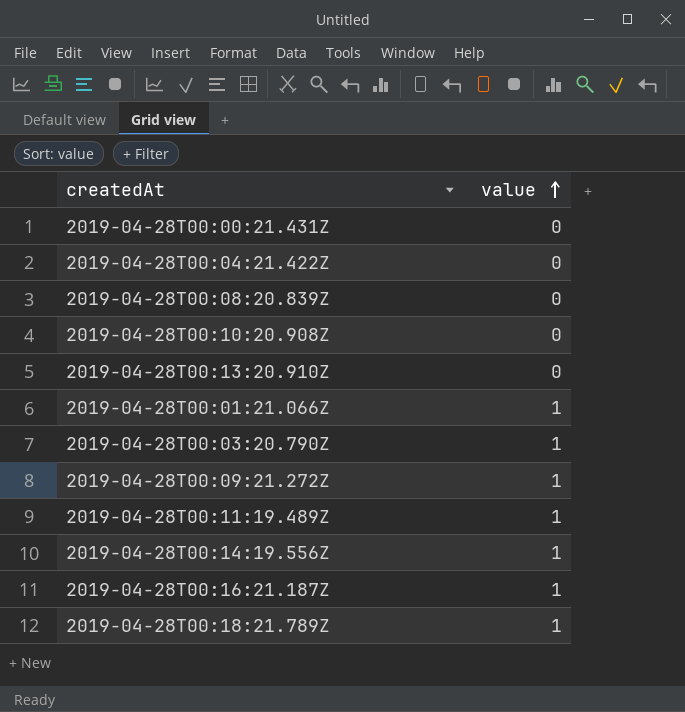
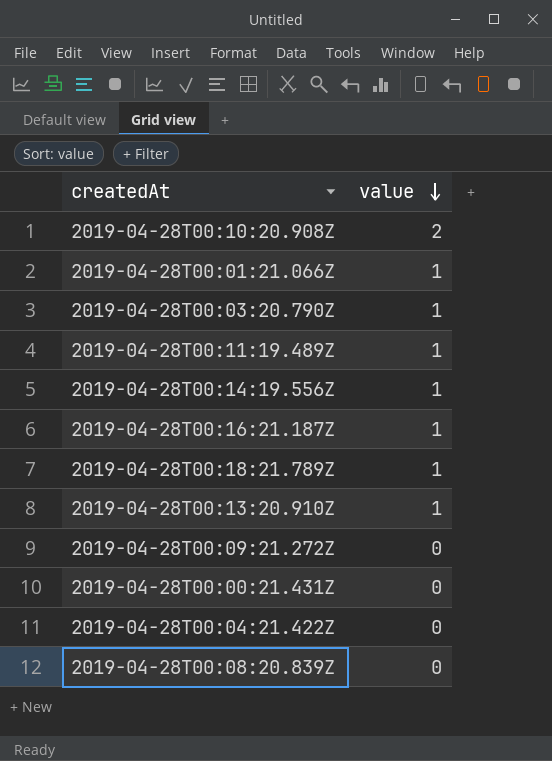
row order: value ascending -> value descending
2019-04-28T00:10:20.908Z | value: 0 -> 2
2019-04-28T00:13:20.910Z | value: 0 -> 1
2019-04-28T00:09:21.272Z | value: 1 -> 0

